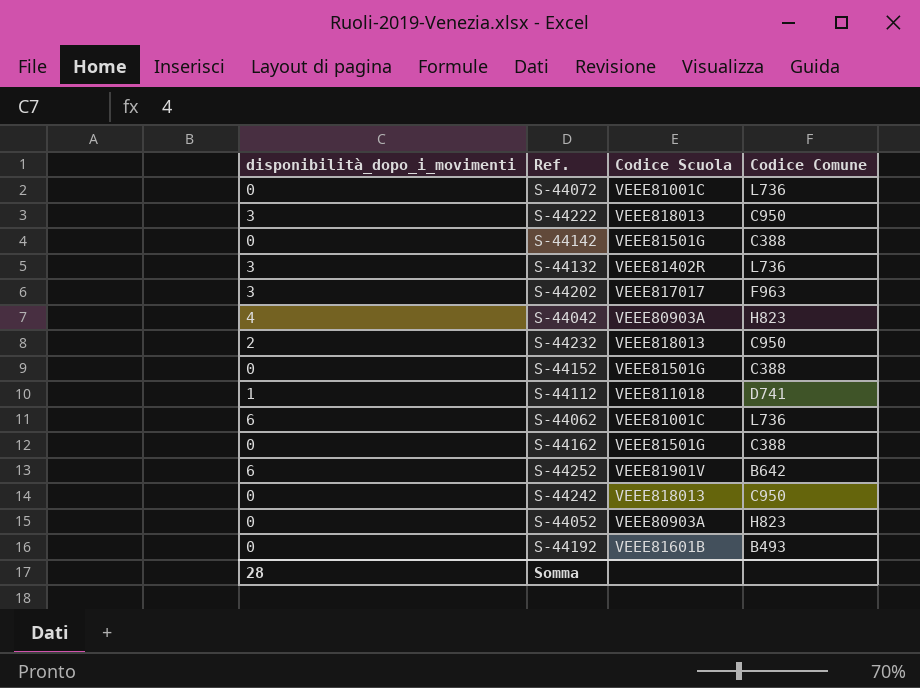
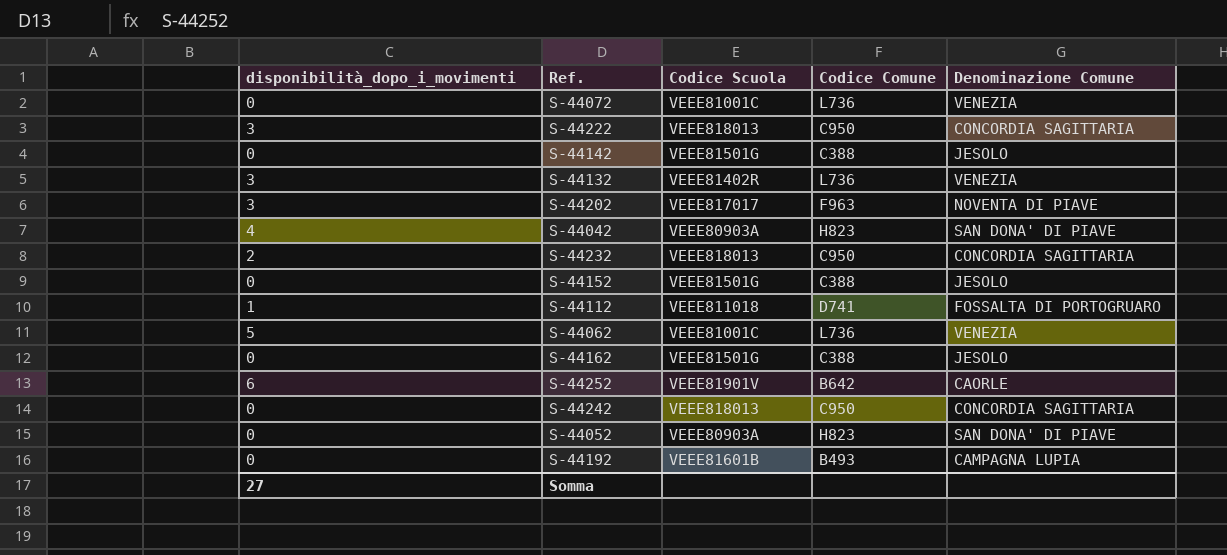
column Denominazione Comune | position: none -> 5
S-44062 | disponibilità_dopo_i_movimenti: 6 -> 5
Somma | disponibilità_dopo_i_movimenti: 28 -> 27

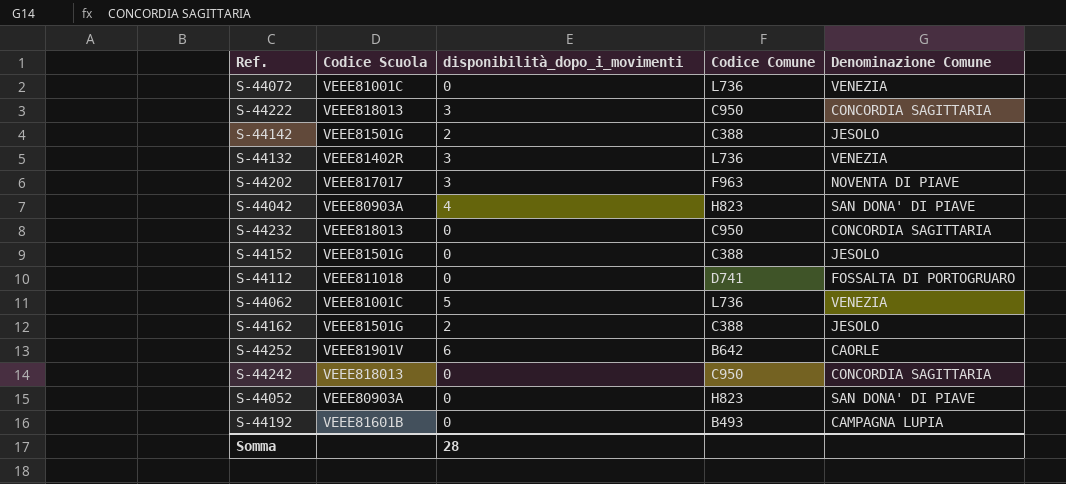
column disponibilità_dopo_i_movimenti | position: 1 -> 3
S-44142 | disponibilità_dopo_i_movimenti: 0 -> 2
S-44232 | disponibilità_dopo_i_movimenti: 2 -> 0
S-44112 | disponibilità_dopo_i_movimenti: 1 -> 0
S-44162 | disponibilità_dopo_i_movimenti: 0 -> 2
Somma | disponibilità_dopo_i_movimenti: 27 -> 28

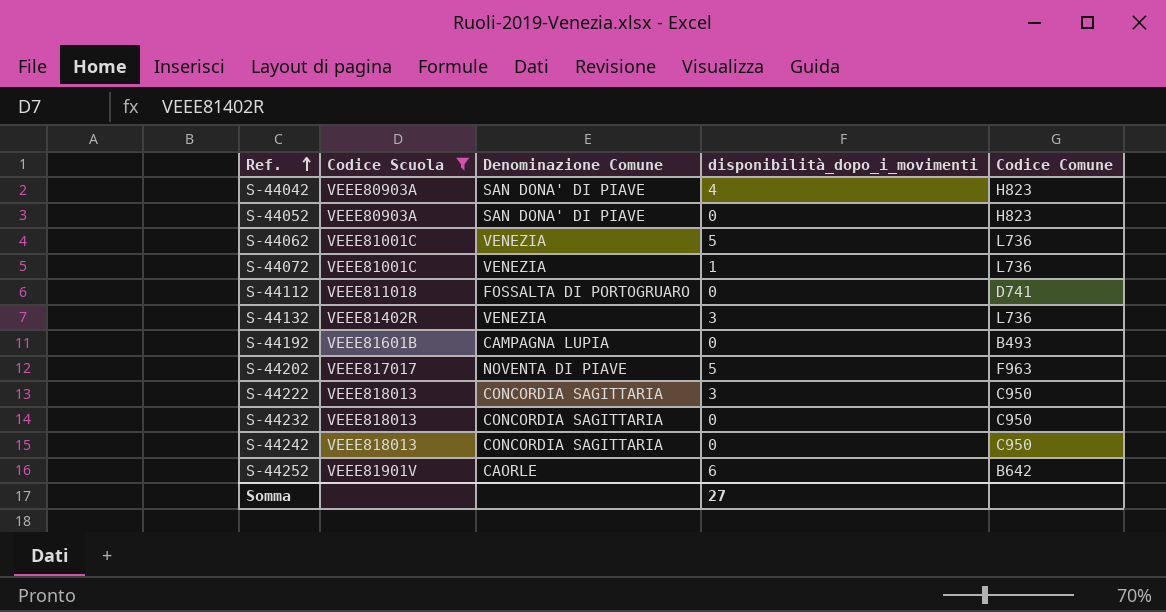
filter: none -> Codice Scuola != VEEE81501G
row order: none -> Ref. ascending
column Denominazione Comune | position: 5 -> 3
S-44072 | disponibilità_dopo_i_movimenti: 0 -> 1
S-44202 | disponibilità_dopo_i_movimenti: 3 -> 5
Somma | disponibilità_dopo_i_movimenti: 28 -> 27

